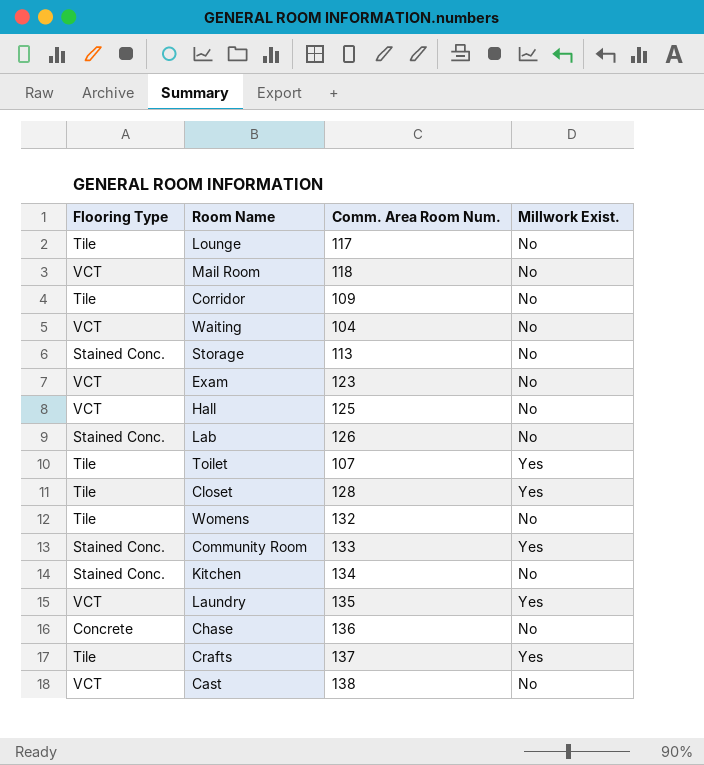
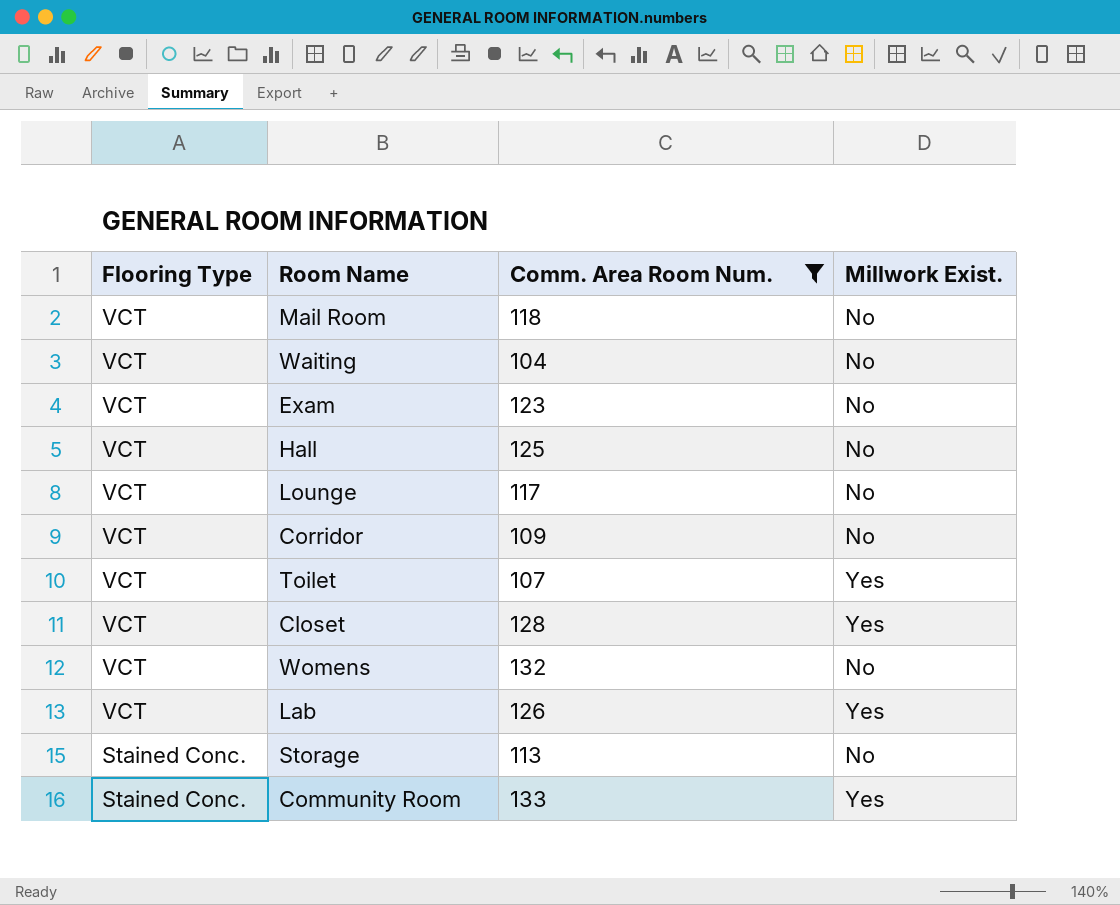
filter: none -> Comm. Area Room Num. <= 133
row order: none -> Flooring Type descending
Lounge | Flooring Type: Tile -> VCT
Corridor | Flooring Type: Tile -> VCT
Toilet | Flooring Type: Tile -> VCT
Closet | Flooring Type: Tile -> VCT
Womens | Flooring Type: Tile -> VCT
Lab | Flooring Type: Stained Conc. -> VCT
Lab | Millwork Exist.: No -> Yes

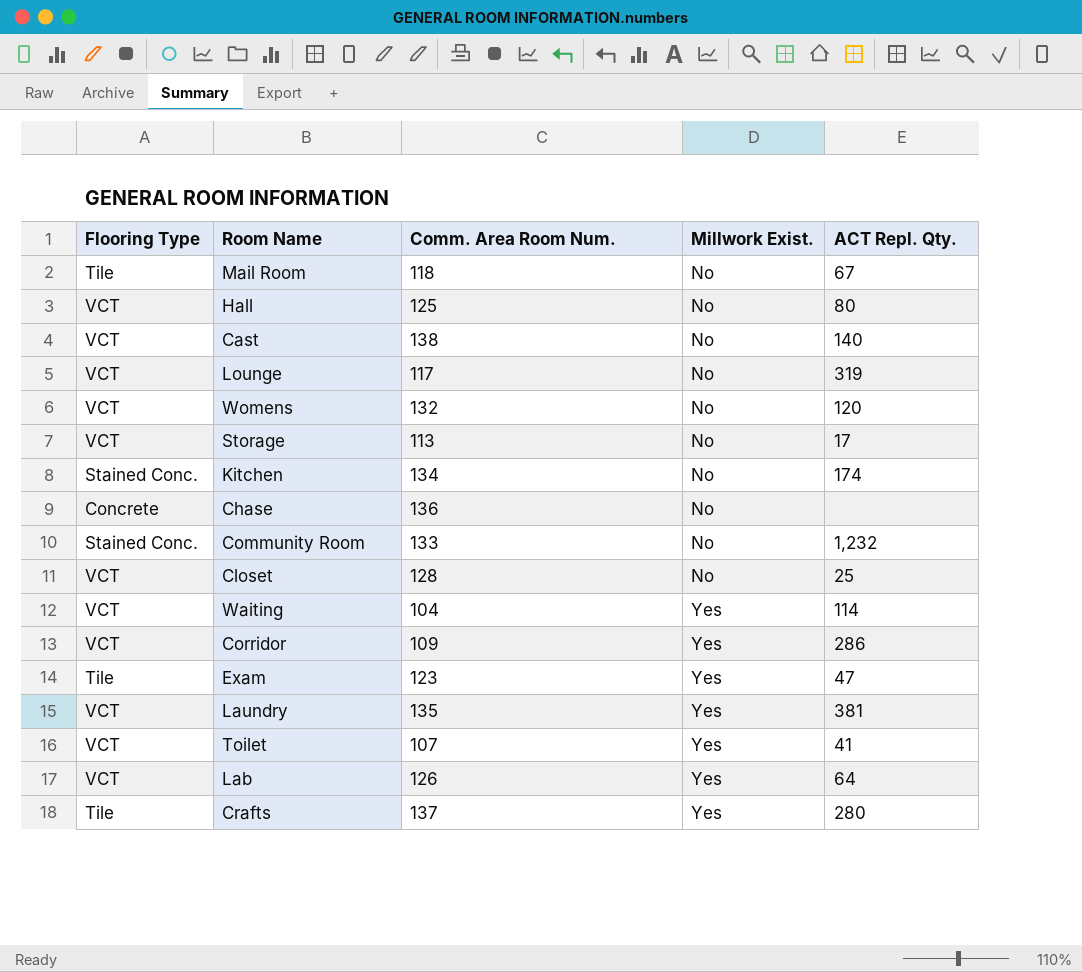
filter: Comm. Area Room Num. <= 133 -> none
row order: Flooring Type descending -> Millwork Exist. ascending
column ACT Repl. Qty. | position: none -> 5
Mail Room | Flooring Type: VCT -> Tile
Storage | Flooring Type: Stained Conc. -> VCT
Community Room | Millwork Exist.: Yes -> No
Closet | Millwork Exist.: Yes -> No
Waiting | Millwork Exist.: No -> Yes
Corridor | Millwork Exist.: No -> Yes
Exam | Flooring Type: VCT -> Tile
Exam | Millwork Exist.: No -> Yes

